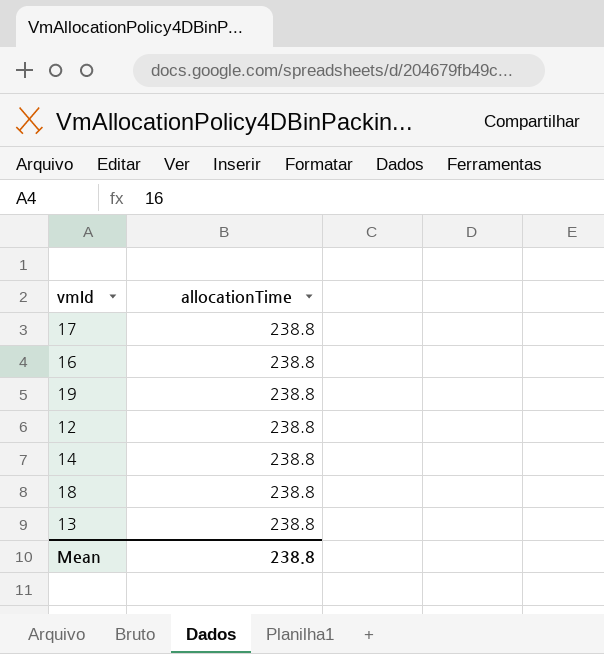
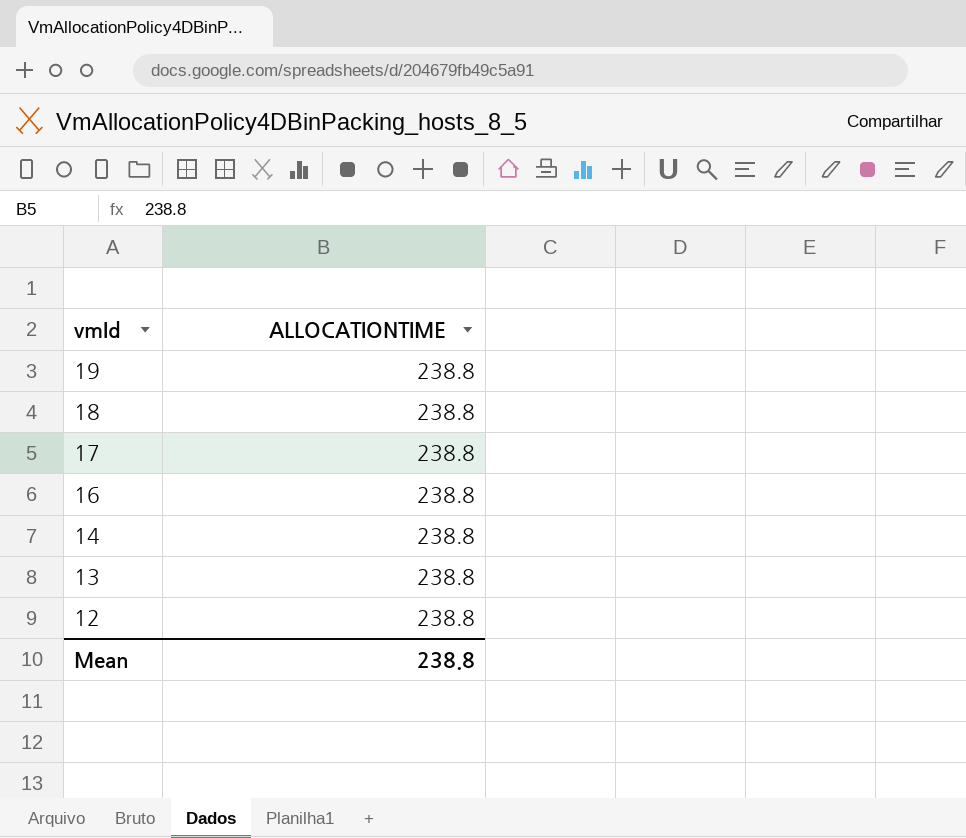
row order: none -> vmId descending
column name: allocationTime -> ALLOCATIONTIME

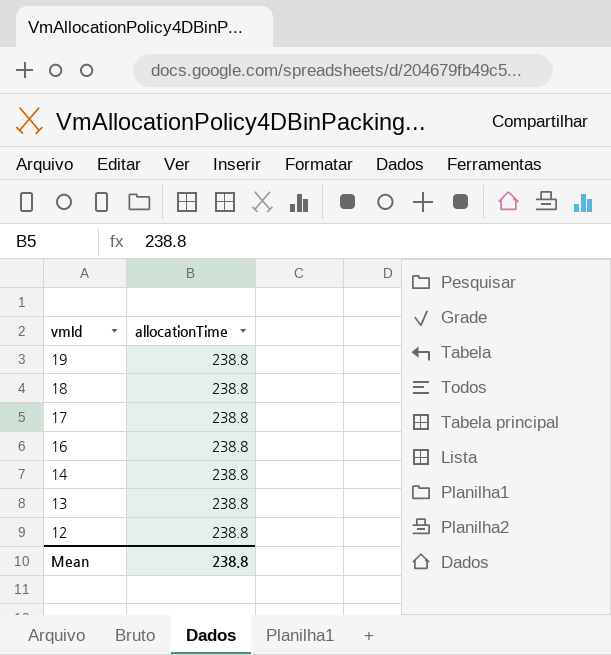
column name: ALLOCATIONTIME -> allocationTime

